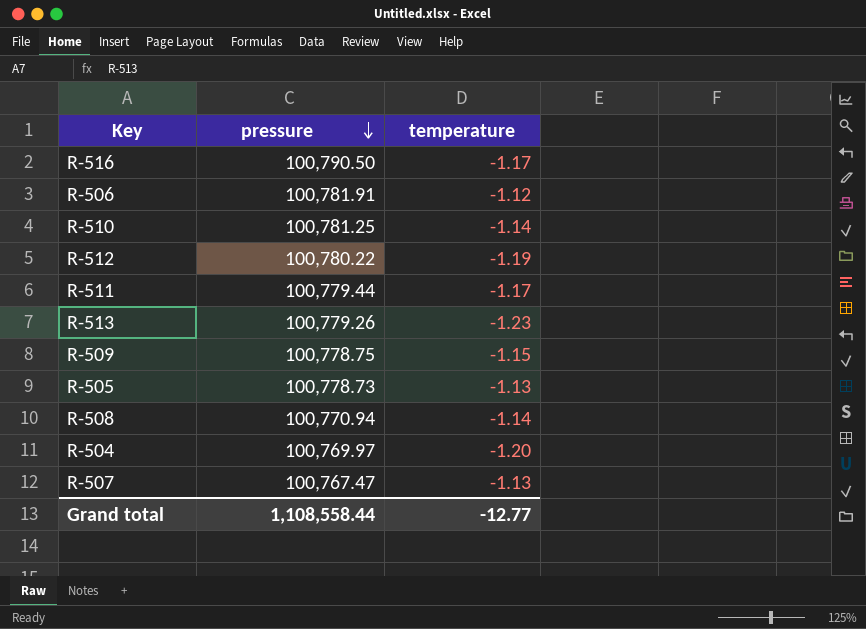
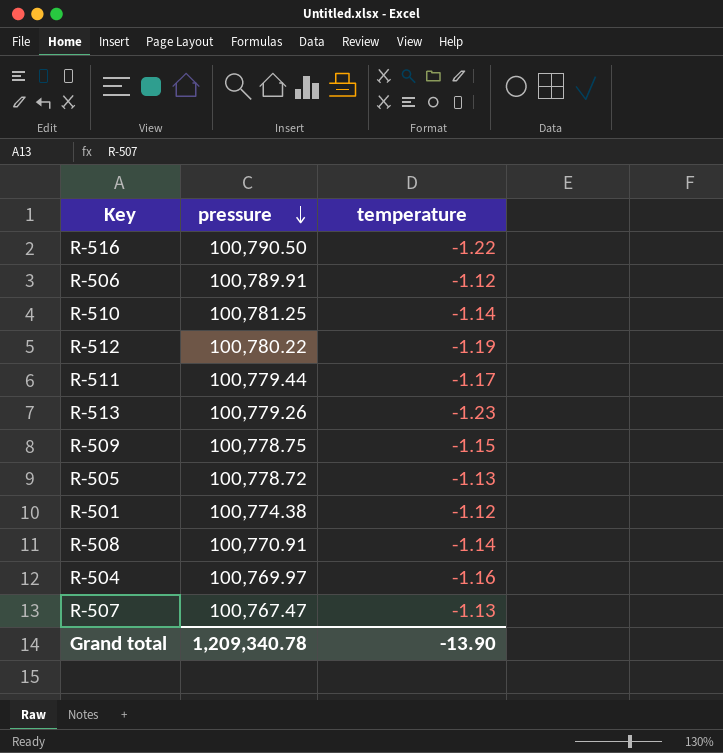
R-516 | temperature: -1.17 -> -1.22
R-506 | pressure: 100,781.91 -> 100,789.91
R-505 | pressure: 100,778.73 -> 100,778.72
row R-501: none -> 100,774.38 | -1.12
R-508 | pressure: 100,770.94 -> 100,770.91
R-504 | temperature: -1.20 -> -1.16
Grand total | pressure: 1,108,558.44 -> 1,209,340.78
Grand total | temperature: -12.77 -> -13.90

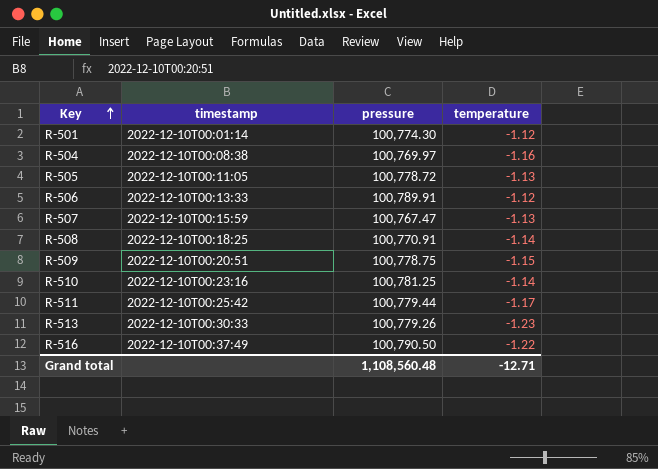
row order: pressure descending -> Key ascending
column timestamp | position: none -> 2
row R-512: 100,780.22 | -1.19 -> none
R-501 | pressure: 100,774.38 -> 100,774.30
Grand total | pressure: 1,209,340.78 -> 1,108,560.48
Grand total | temperature: -13.90 -> -12.71

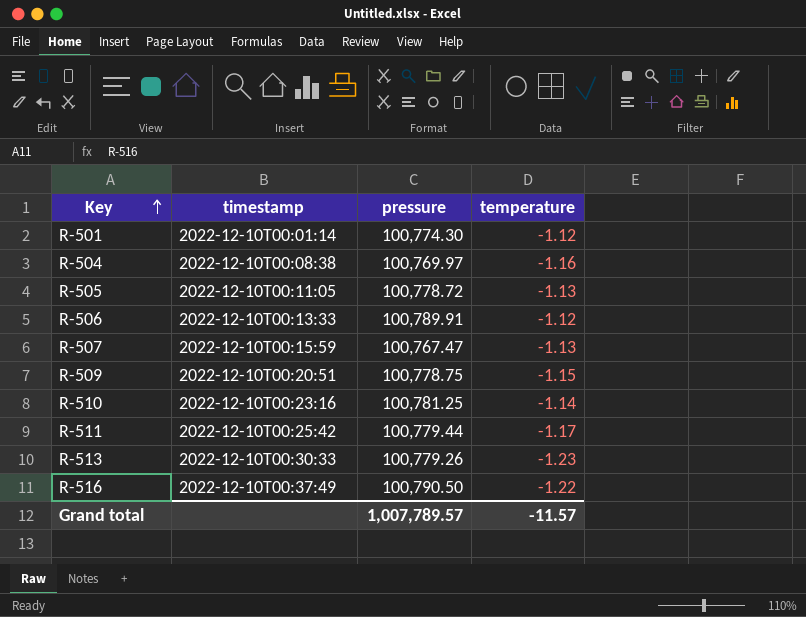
row R-508: 2022-12-10T00:18:25 | 100,770.91 | -1.14 -> none
Grand total | pressure: 1,108,560.48 -> 1,007,789.57
Grand total | temperature: -12.71 -> -11.57

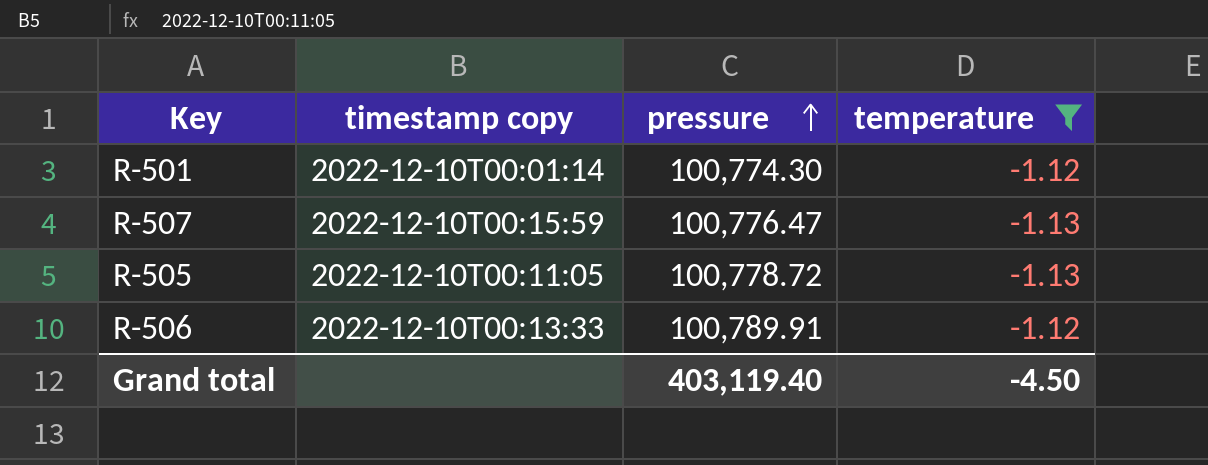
filter: none -> temperature >= -1.13
row order: Key ascending -> pressure ascending
column name: timestamp -> timestamp copy
R-507 | pressure: 100,767.47 -> 100,776.47
Grand total | pressure: 1,007,789.57 -> 403,119.40
Grand total | temperature: -11.57 -> -4.50

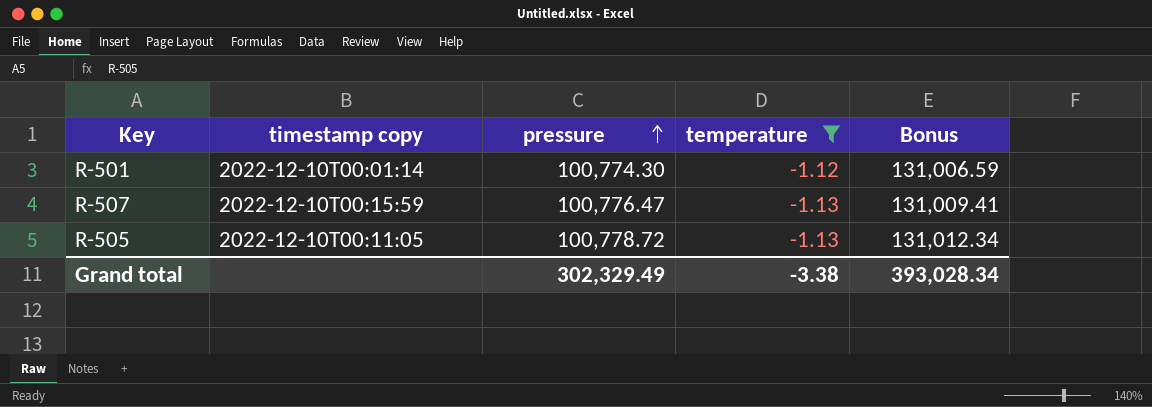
column Bonus | formula: none -> [pressure] * 1.3
row R-506: 2022-12-10T00:13:33 | 100,789.91 | -1.12 -> none
Grand total | pressure: 403,119.40 -> 302,329.49
Grand total | temperature: -4.50 -> -3.38

